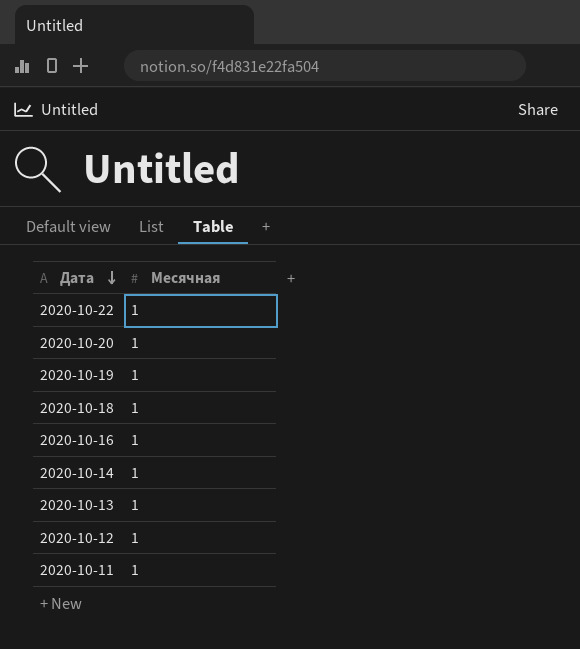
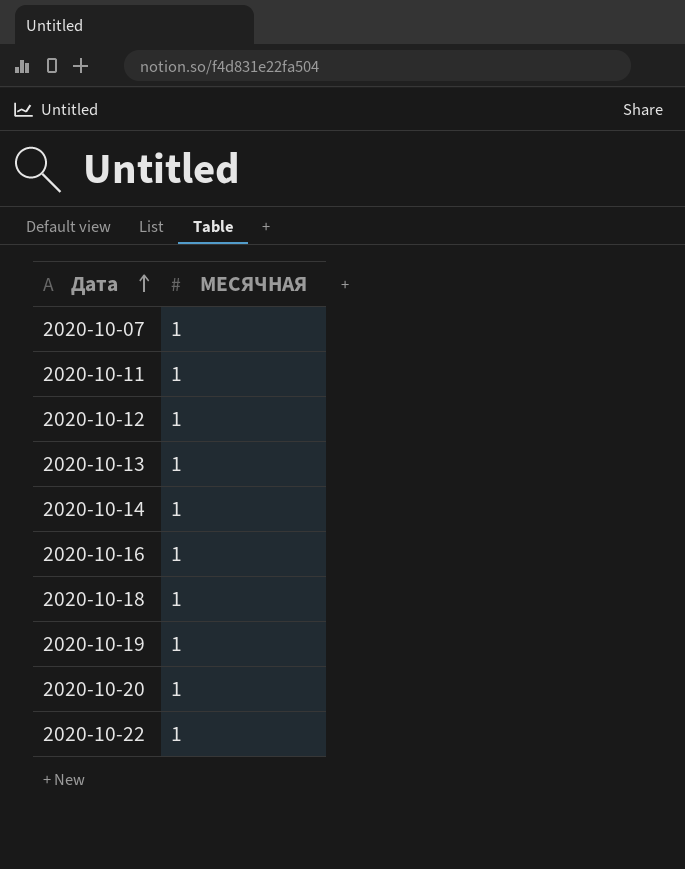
row order: Дата descending -> Дата ascending
column name: Месячная -> МЕСЯЧНАЯ
row 2020-10-07: none -> 1

